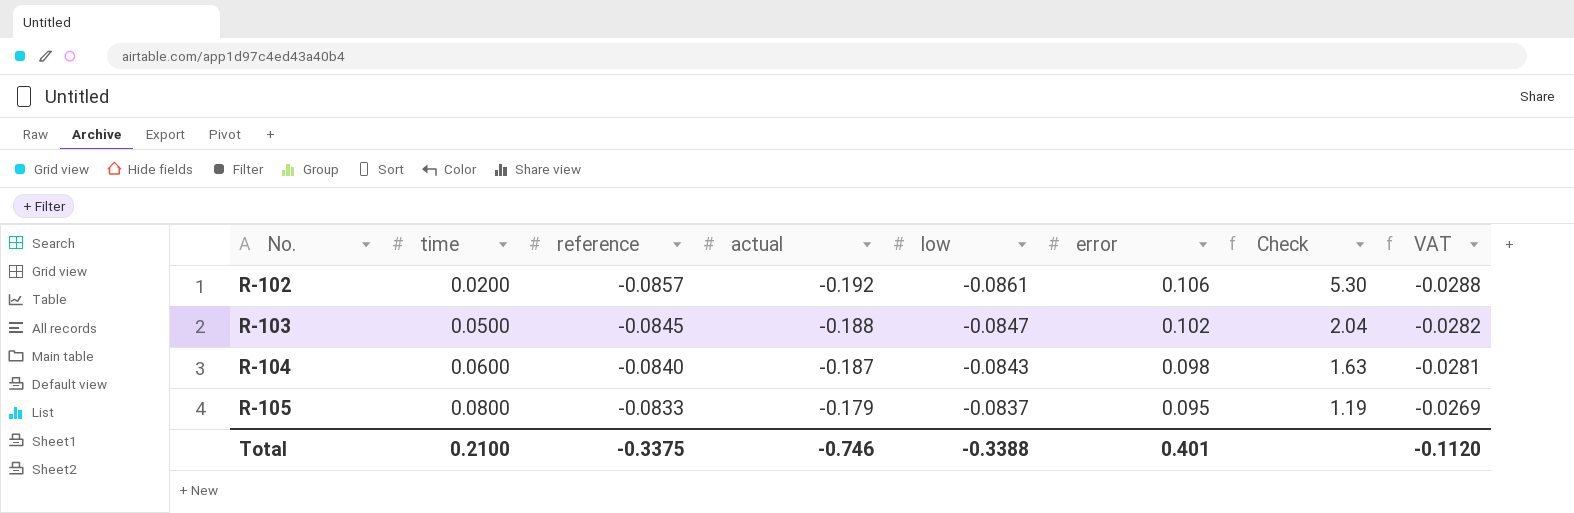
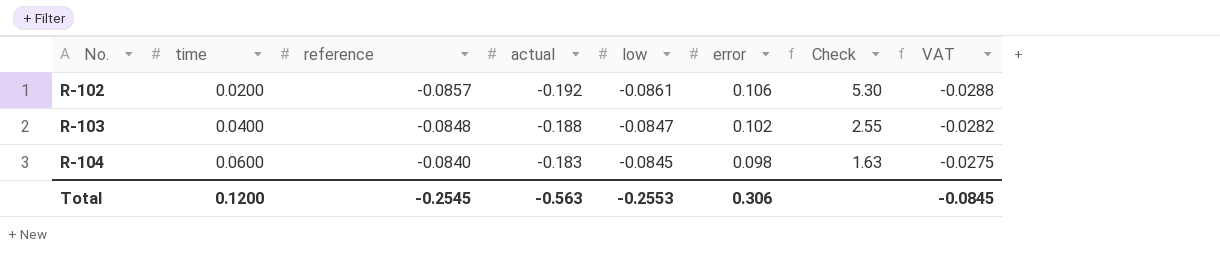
row R-105: 0.0800 | -0.0833 | -0.179 | -0.0837 | 0.095 | 1.19 | -0.0269 -> none
R-103 | time: 0.0500 -> 0.0400
R-103 | reference: -0.0845 -> -0.0848
R-103 | Check: 2.04 -> 2.55
R-104 | actual: -0.187 -> -0.183
R-104 | low: -0.0843 -> -0.0845
R-104 | VAT: -0.0281 -> -0.0275
Total | time: 0.2100 -> 0.1200
Total | reference: -0.3375 -> -0.2545
Total | actual: -0.746 -> -0.563
Total | low: -0.3388 -> -0.2553
Total | error: 0.401 -> 0.306
Total | VAT: -0.1120 -> -0.0845

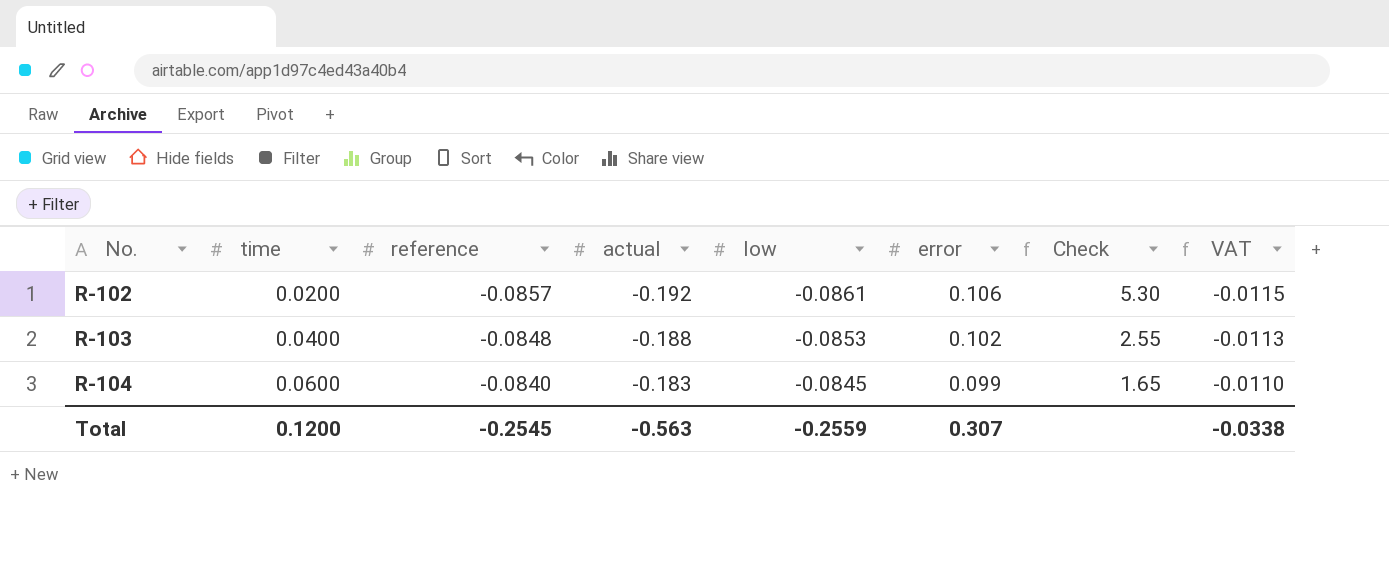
column VAT | formula: [actual] * 0.15 -> [actual] * 0.06
R-103 | low: -0.0847 -> -0.0853
R-104 | error: 0.098 -> 0.099
R-104 | Check: 1.63 -> 1.65
Total | low: -0.2553 -> -0.2559
Total | error: 0.306 -> 0.307
Total | VAT: -0.0845 -> -0.0338

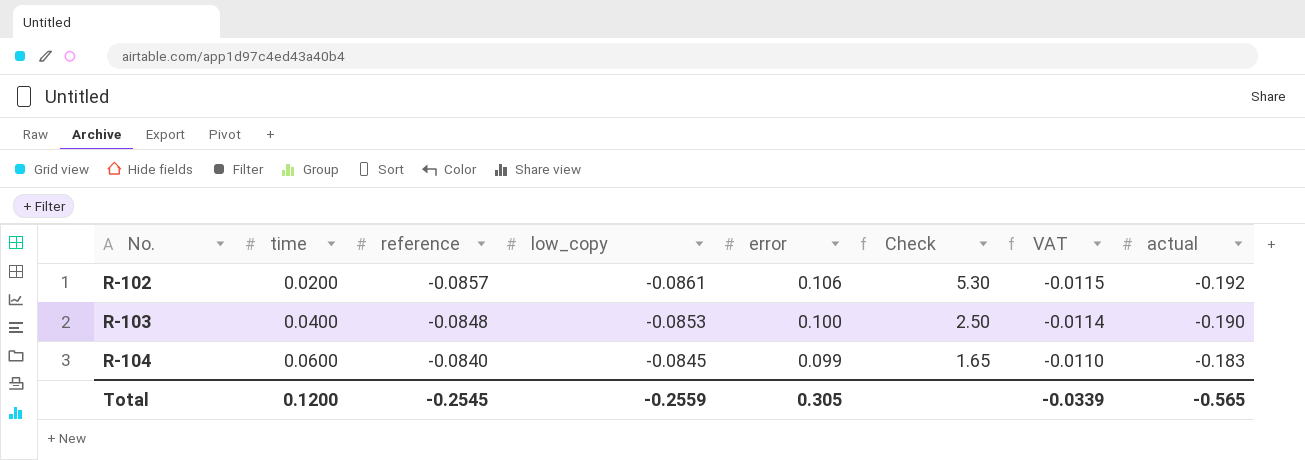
column name: low -> low_copy
column actual | position: 4 -> 8
R-103 | error: 0.102 -> 0.100
R-103 | Check: 2.55 -> 2.50
R-103 | VAT: -0.0113 -> -0.0114
R-103 | actual: -0.188 -> -0.190
Total | error: 0.307 -> 0.305
Total | VAT: -0.0338 -> -0.0339
Total | actual: -0.563 -> -0.565

